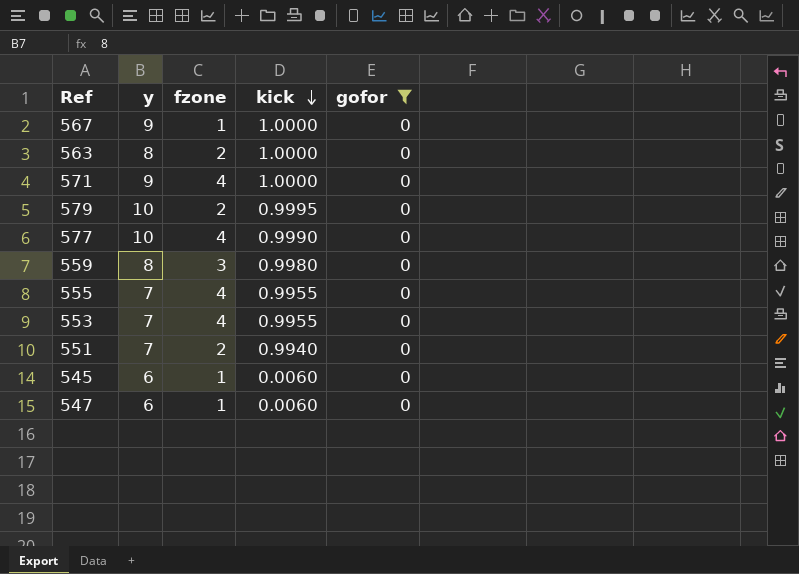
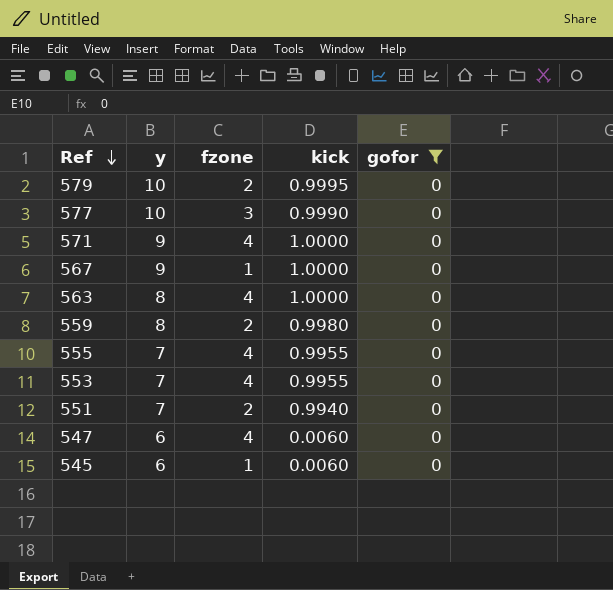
row order: kick descending -> Ref descending
577 | fzone: 4 -> 3
563 | fzone: 2 -> 4
559 | fzone: 3 -> 2
547 | fzone: 1 -> 4

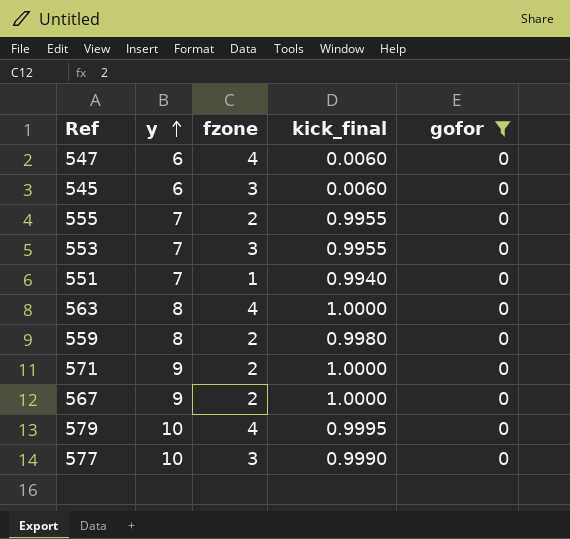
row order: Ref descending -> y ascending
column name: kick -> kick_final
545 | fzone: 1 -> 3
555 | fzone: 4 -> 2
553 | fzone: 4 -> 3
551 | fzone: 2 -> 1
571 | fzone: 4 -> 2
567 | fzone: 1 -> 2
579 | fzone: 2 -> 4

